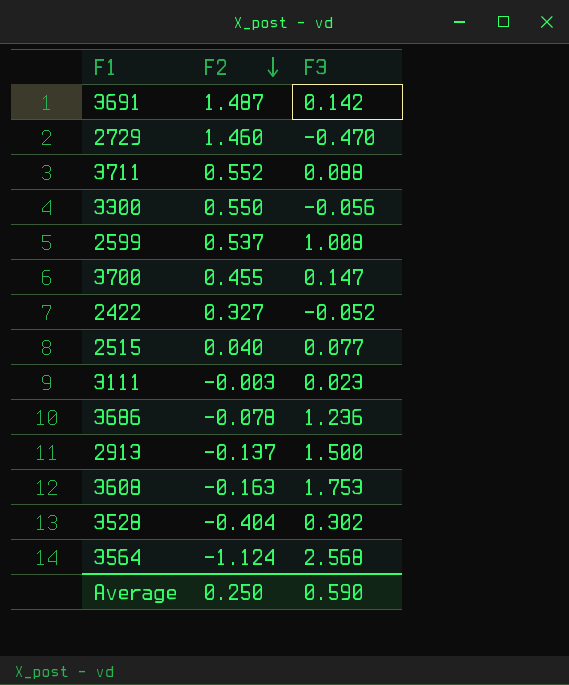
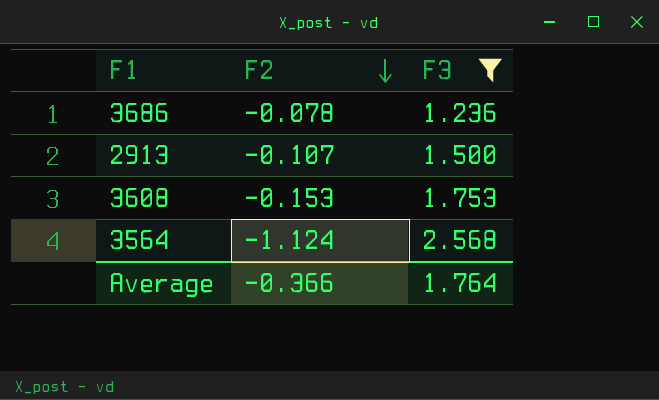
filter: none -> F3 >= 1.236
2913 | F2: -0.137 -> -0.107
3608 | F2: -0.163 -> -0.153
Average | F2: 0.250 -> -0.366
Average | F3: 0.590 -> 1.764

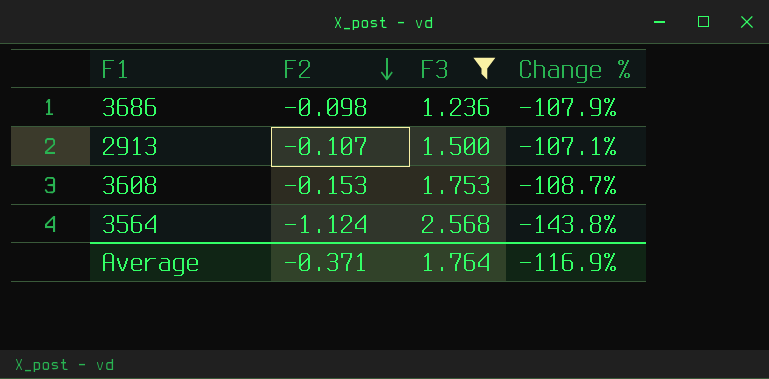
column Change % | formula: none -> ([F2] - [F3]) / [F3]
3686 | F2: -0.078 -> -0.098
Average | F2: -0.366 -> -0.371

